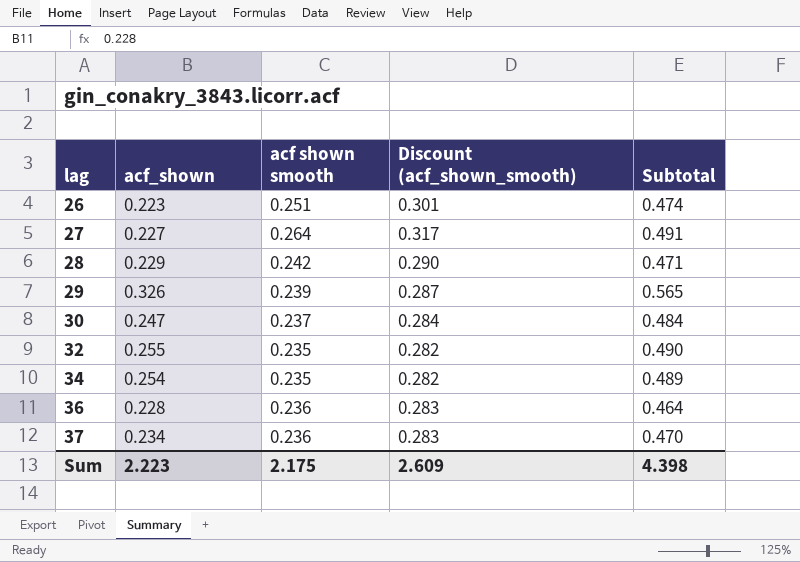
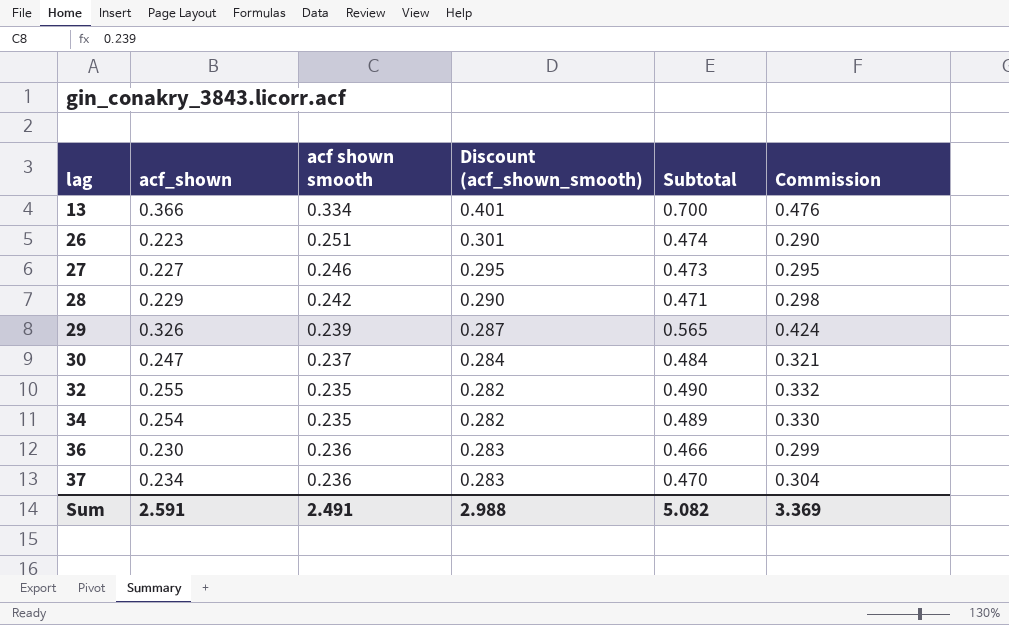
column Commission | formula: none -> [acf_shown] * 1.3
row 13: none -> 0.366 | 0.334 | 0.401 | 0.700 | 0.476
27 | acf shown smooth: 0.264 -> 0.246
27 | Discount (acf_shown_smooth): 0.317 -> 0.295
27 | Subtotal: 0.491 -> 0.473
36 | acf_shown: 0.228 -> 0.230
36 | Subtotal: 0.464 -> 0.466
Sum | acf_shown: 2.223 -> 2.591
Sum | acf shown smooth: 2.175 -> 2.491
Sum | Discount (acf_shown_smooth): 2.609 -> 2.988
Sum | Subtotal: 4.398 -> 5.082

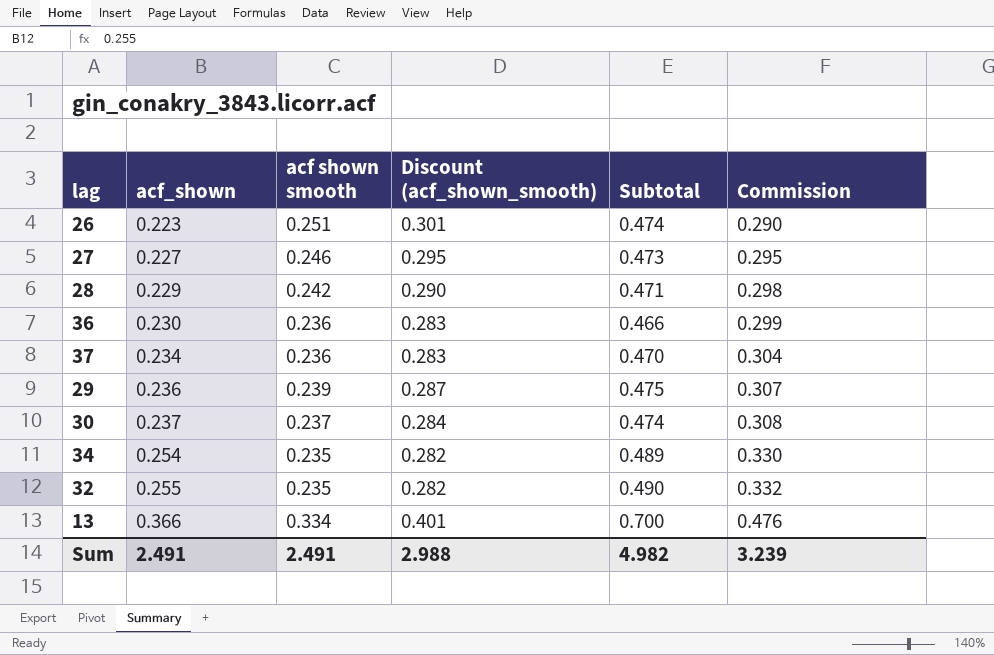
row order: lag ascending -> acf_shown ascending
29 | acf_shown: 0.326 -> 0.236
29 | Subtotal: 0.565 -> 0.475
29 | Commission: 0.424 -> 0.307
30 | acf_shown: 0.247 -> 0.237
30 | Subtotal: 0.484 -> 0.474
30 | Commission: 0.321 -> 0.308
Sum | acf_shown: 2.591 -> 2.491
Sum | Subtotal: 5.082 -> 4.982
Sum | Commission: 3.369 -> 3.239

